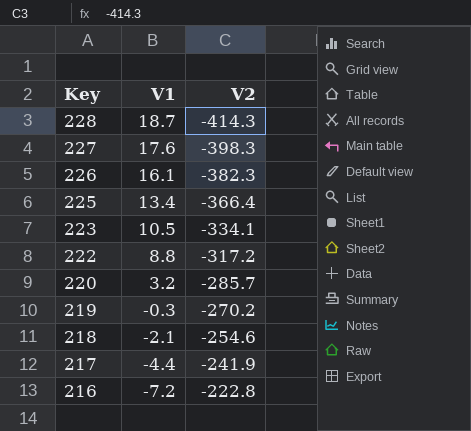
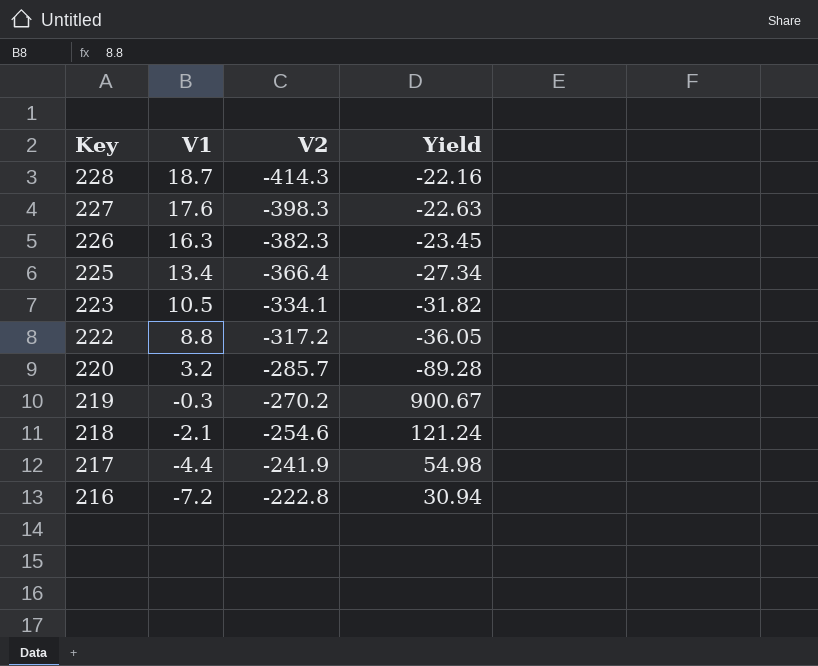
column Yield | formula: none -> [V2] / [V1]
226 | V1: 16.1 -> 16.3

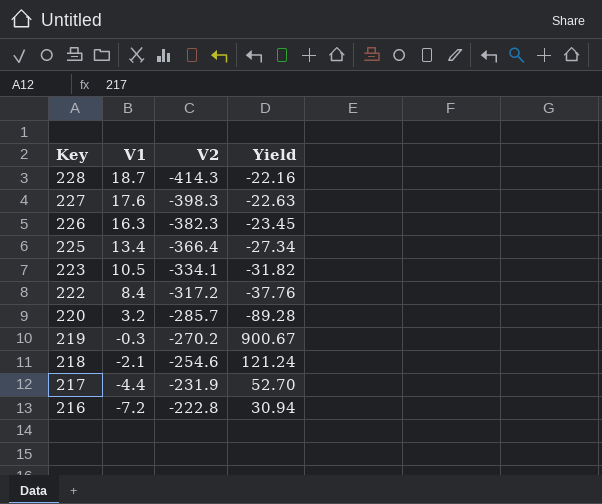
222 | V1: 8.8 -> 8.4
222 | Yield: -36.05 -> -37.76
217 | V2: -241.9 -> -231.9
217 | Yield: 54.98 -> 52.70

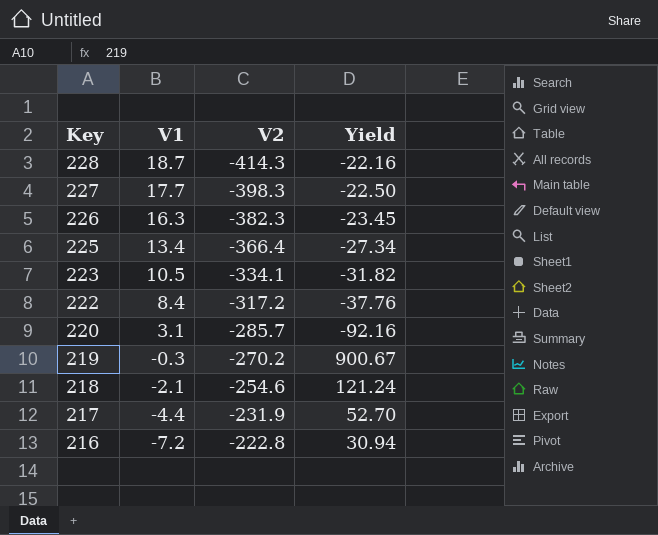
227 | V1: 17.6 -> 17.7
227 | Yield: -22.63 -> -22.50
220 | V1: 3.2 -> 3.1
220 | Yield: -89.28 -> -92.16

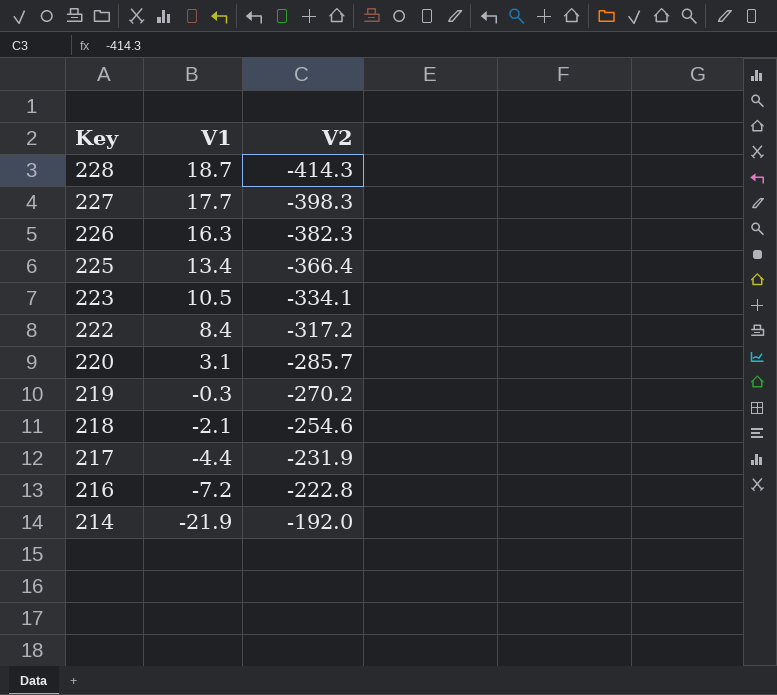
column Yield | formula: [V2] / [V1] -> none
row 214: none -> -21.9 | -192.0

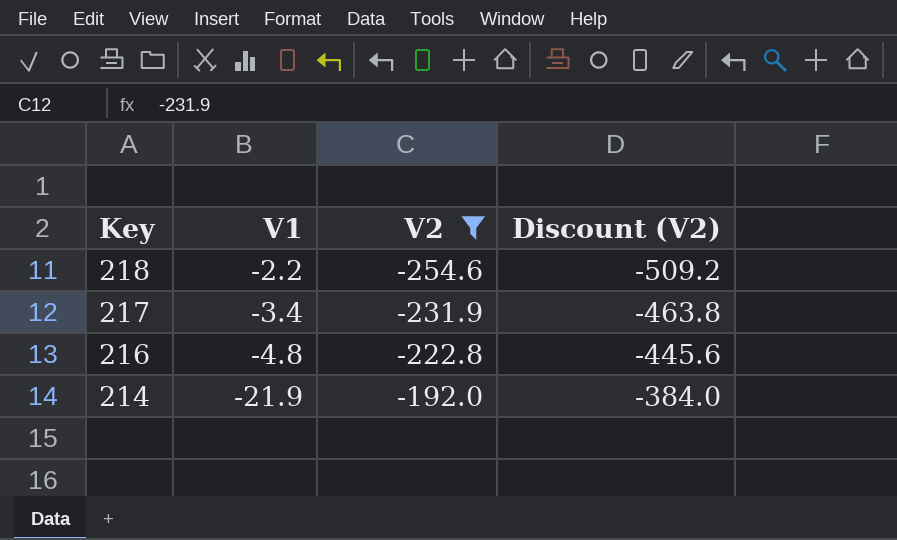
filter: none -> V2 >= -254.6
column Discount (V2) | formula: none -> [V2] * 2
218 | V1: -2.1 -> -2.2
217 | V1: -4.4 -> -3.4
216 | V1: -7.2 -> -4.8

